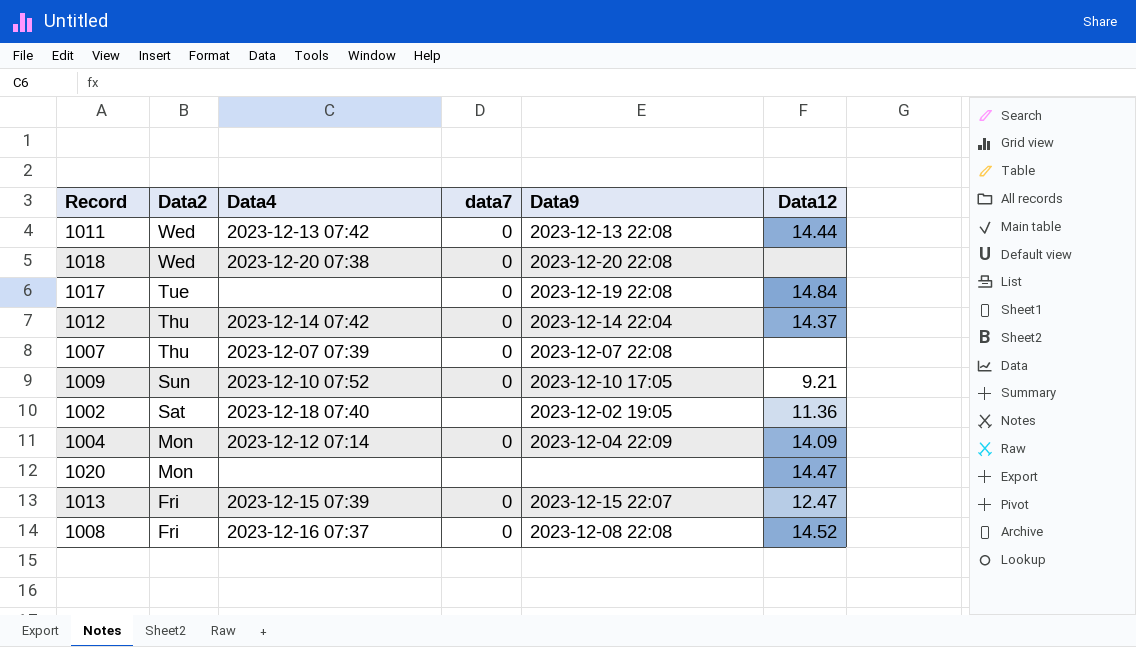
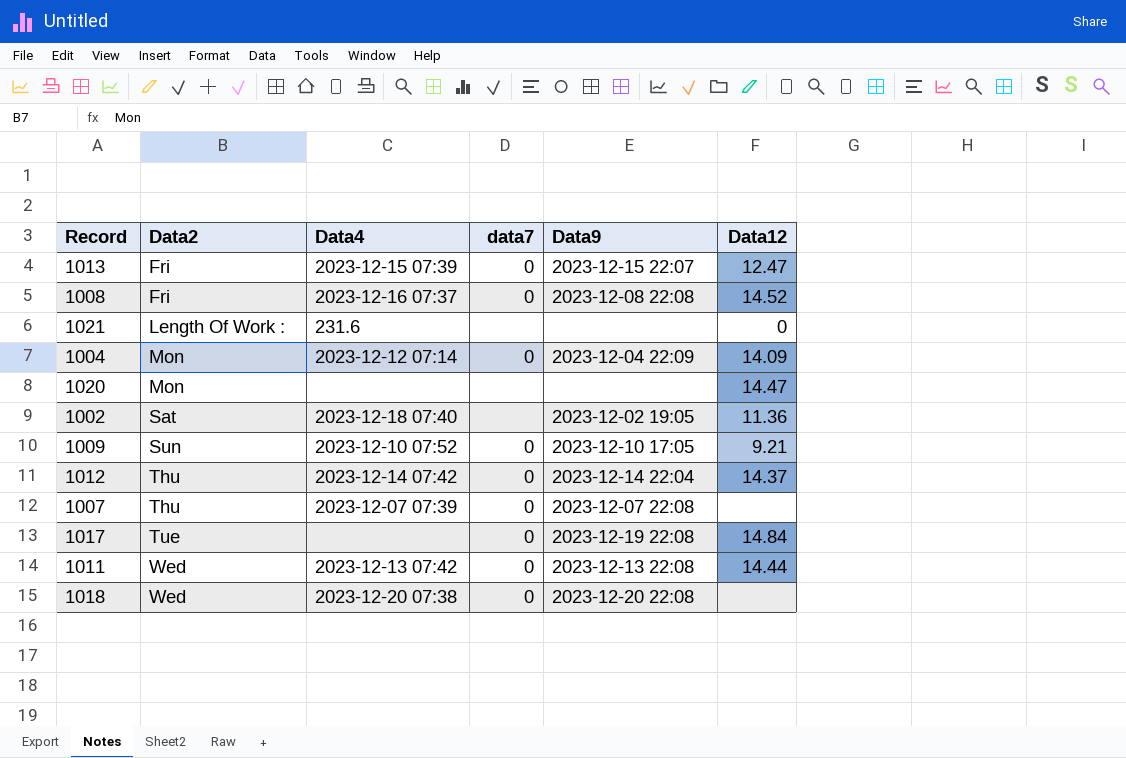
row order: Data2 descending -> Data2 ascending
row 1021: none -> Length Of Work : | 231.6 | none | none | 0

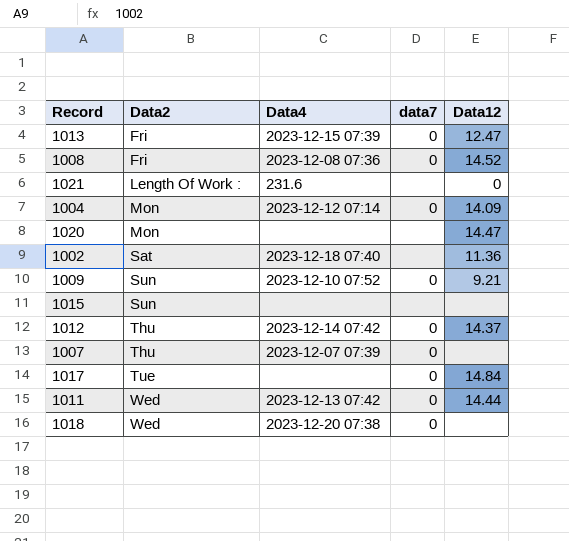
column Data9 | position: 5 -> none
1008 | Data4: 2023-12-16 07:37 -> 2023-12-08 07:36
row 1015: none -> Sun | none | none | none

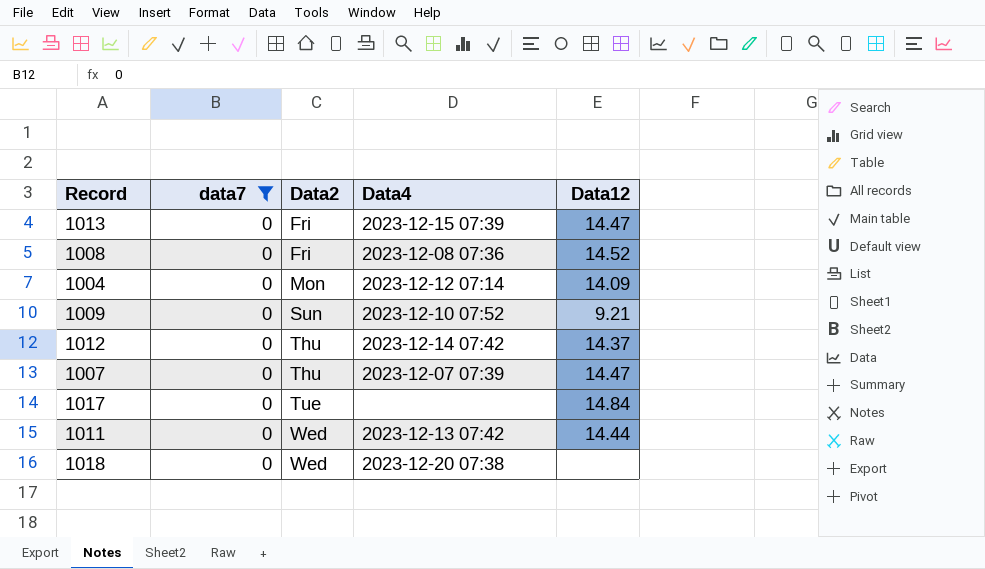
filter: none -> data7 = 0
column data7 | position: 4 -> 2
1013 | Data12: 12.47 -> 14.47
1007 | Data12: none -> 14.47

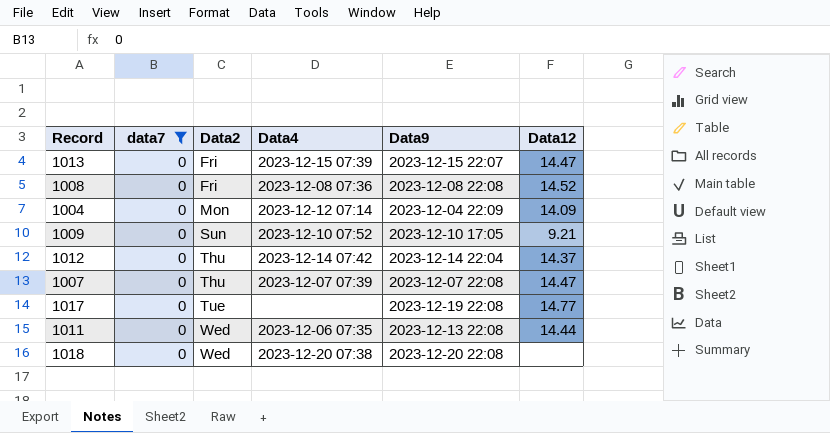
column Data9 | position: none -> 5
1017 | Data12: 14.84 -> 14.77
1011 | Data4: 2023-12-13 07:42 -> 2023-12-06 07:35

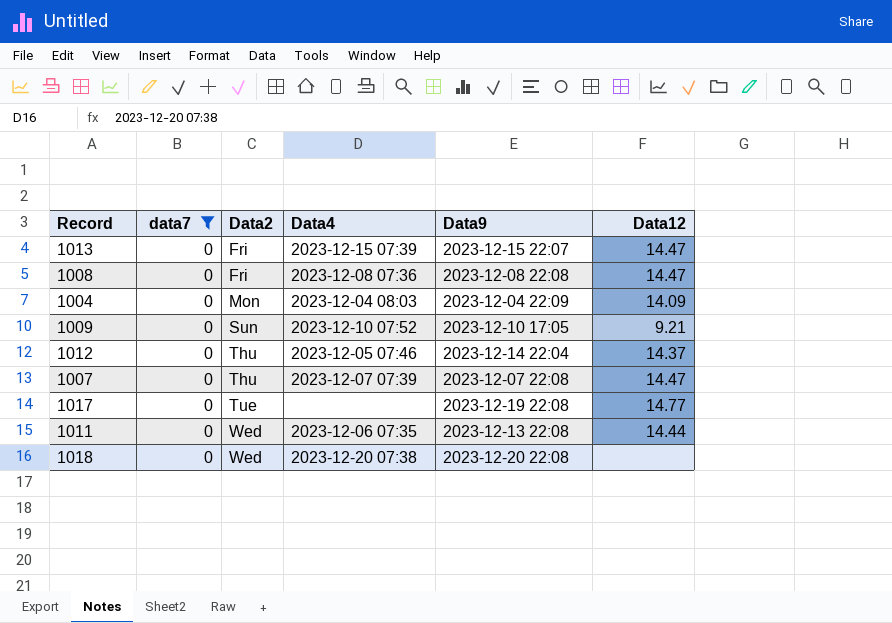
1008 | Data12: 14.52 -> 14.47
1004 | Data4: 2023-12-12 07:14 -> 2023-12-04 08:03
1012 | Data4: 2023-12-14 07:42 -> 2023-12-05 07:46

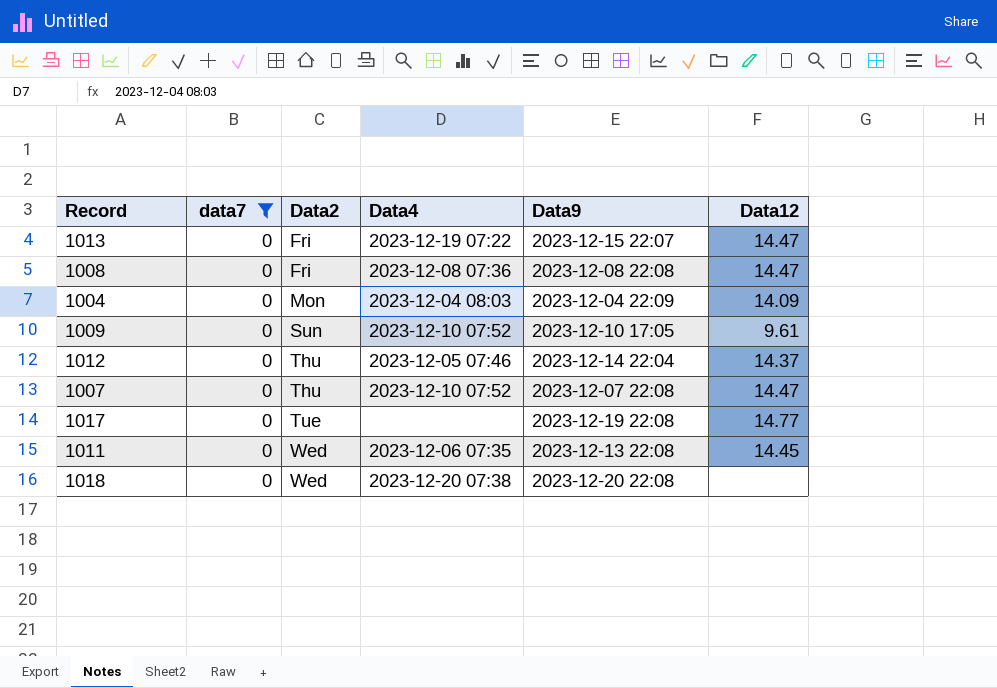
1013 | Data4: 2023-12-15 07:39 -> 2023-12-19 07:22
1009 | Data12: 9.21 -> 9.61
1007 | Data4: 2023-12-07 07:39 -> 2023-12-10 07:52
1011 | Data12: 14.44 -> 14.45

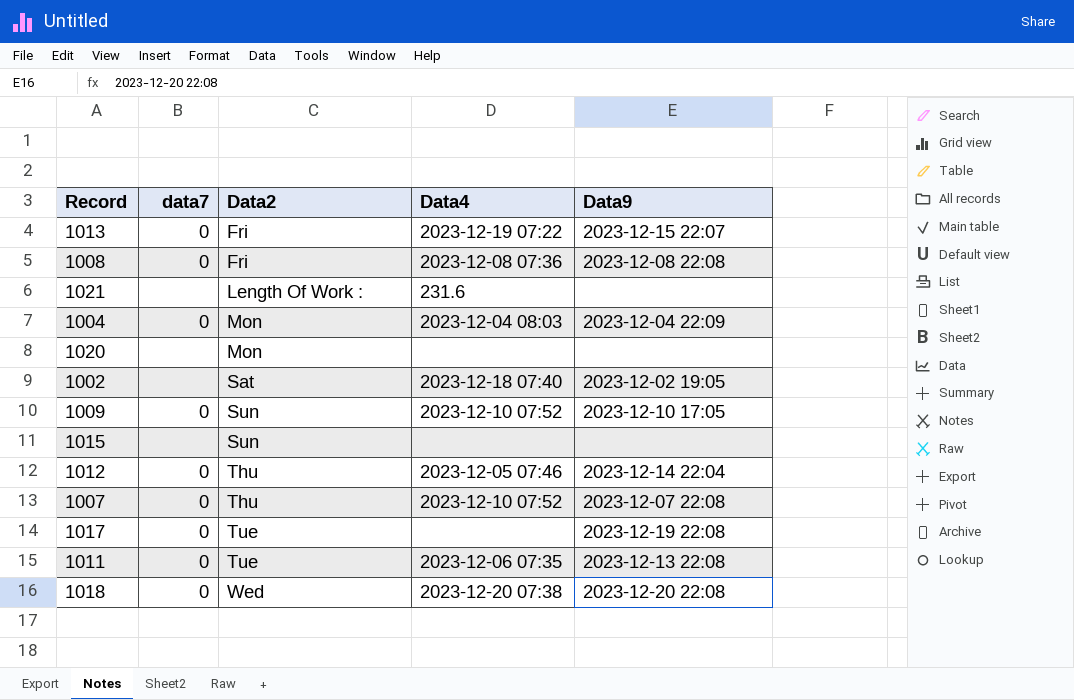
filter: data7 = 0 -> none
column Data12 | position: 6 -> none
1011 | Data2: Wed -> Tue

